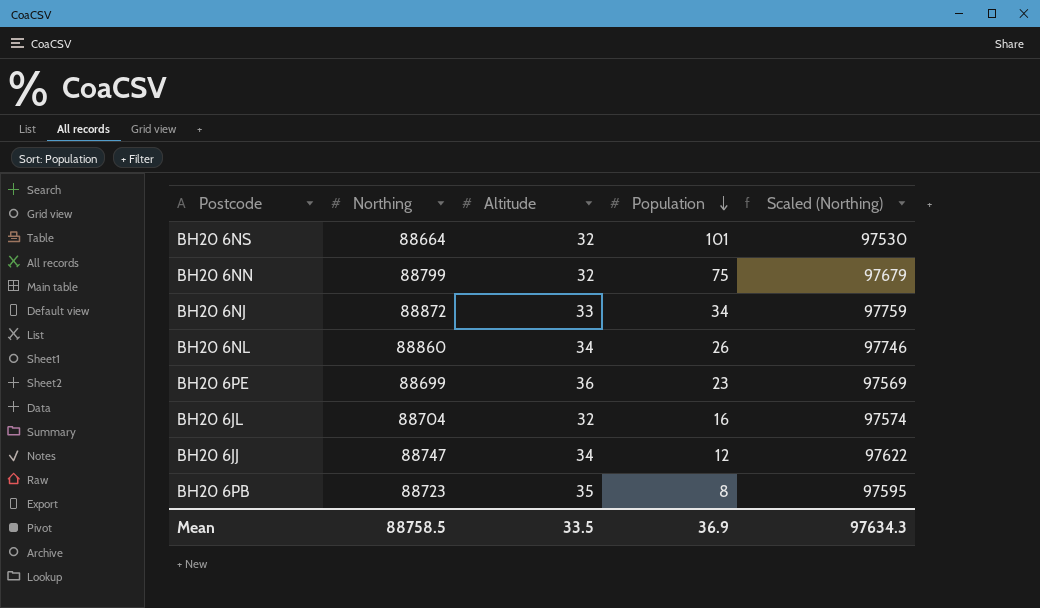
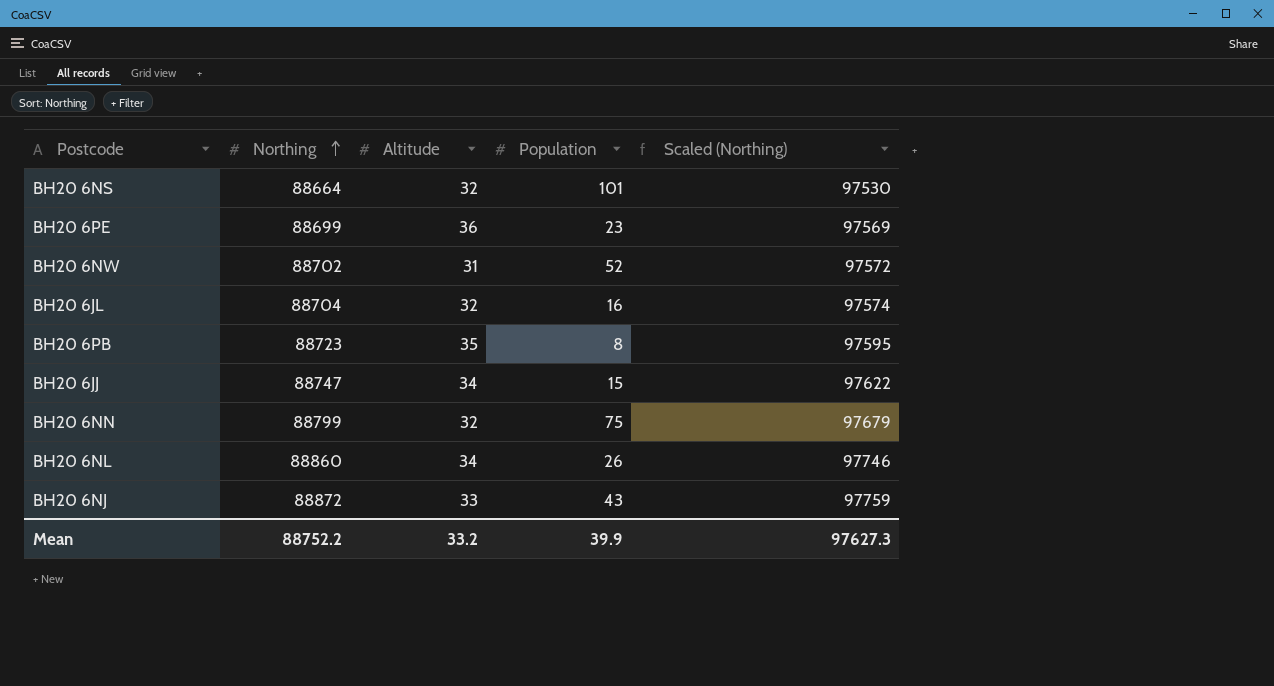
row order: Population descending -> Northing ascending
row BH20 6NW: none -> 88702 | 31 | 52 | 97572
BH20 6JJ | Population: 12 -> 15
BH20 6NJ | Population: 34 -> 43
Mean | Northing: 88758.5 -> 88752.2
Mean | Altitude: 33.5 -> 33.2
Mean | Population: 36.9 -> 39.9
Mean | Scaled (Northing): 97634.3 -> 97627.3

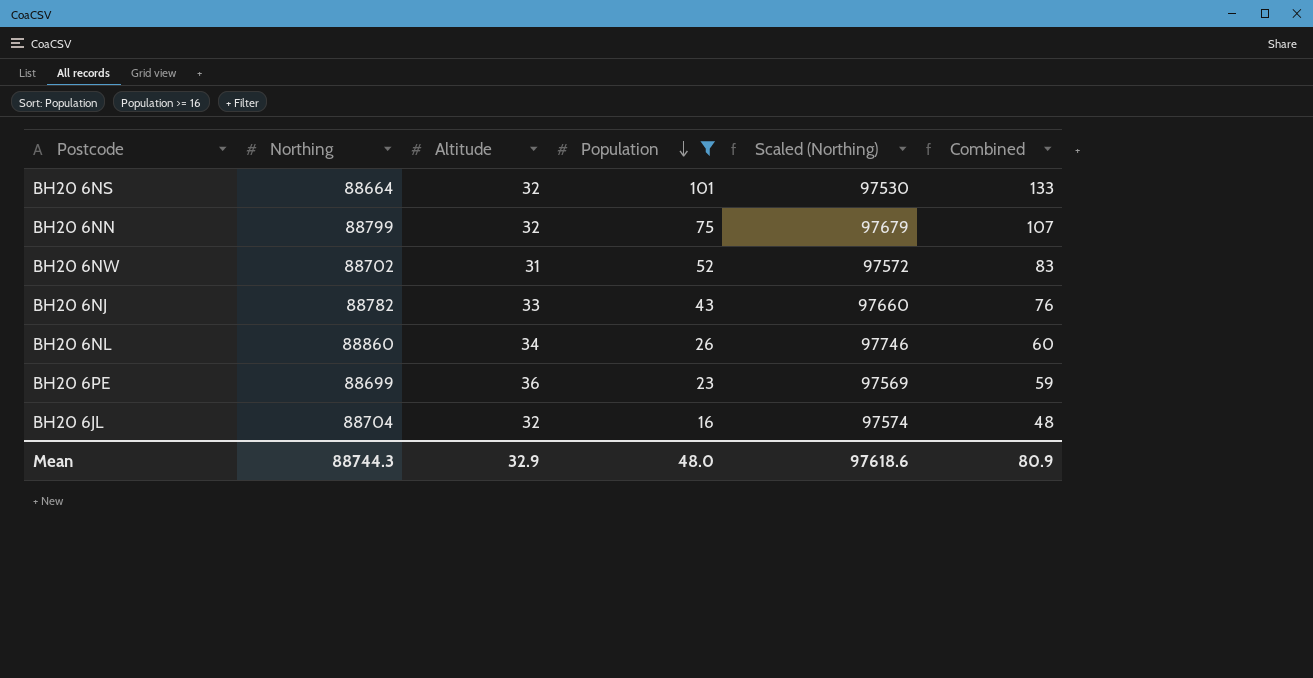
filter: none -> Population >= 16
row order: Northing ascending -> Population descending
column Combined | formula: none -> [Altitude] + [Population]
BH20 6NJ | Northing: 88872 -> 88782
BH20 6NJ | Scaled (Northing): 97759 -> 97660
Mean | Northing: 88752.2 -> 88744.3
Mean | Altitude: 33.2 -> 32.9
Mean | Population: 39.9 -> 48.0
Mean | Scaled (Northing): 97627.3 -> 97618.6

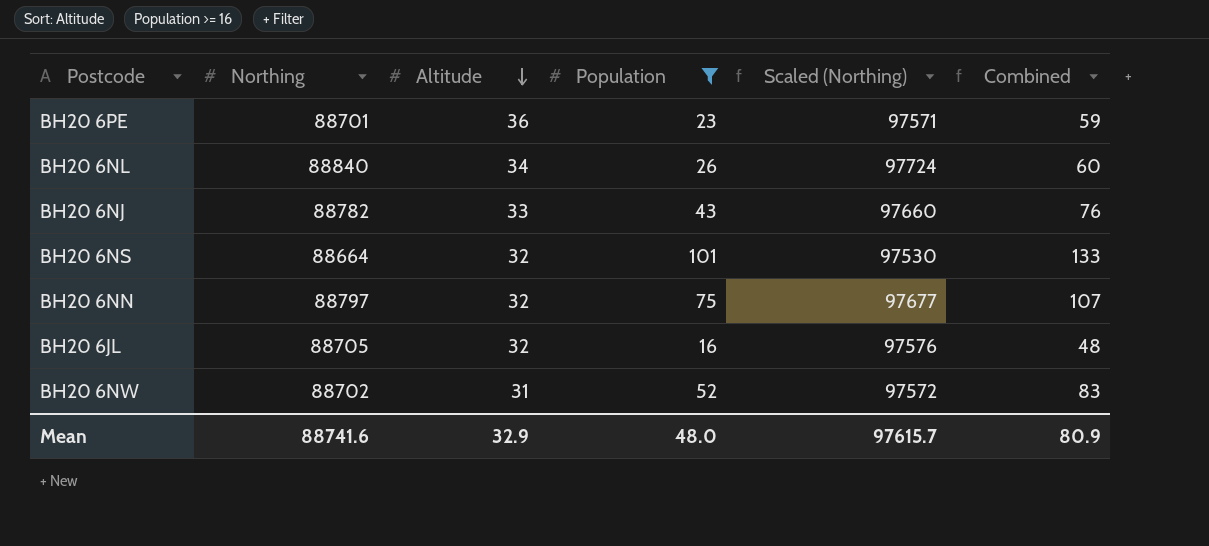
row order: Population descending -> Altitude descending
BH20 6PE | Northing: 88699 -> 88701
BH20 6PE | Scaled (Northing): 97569 -> 97571
BH20 6NL | Northing: 88860 -> 88840
BH20 6NL | Scaled (Northing): 97746 -> 97724
BH20 6NN | Northing: 88799 -> 88797
BH20 6NN | Scaled (Northing): 97679 -> 97677
BH20 6JL | Northing: 88704 -> 88705
BH20 6JL | Scaled (Northing): 97574 -> 97576
Mean | Northing: 88744.3 -> 88741.6
Mean | Scaled (Northing): 97618.6 -> 97615.7

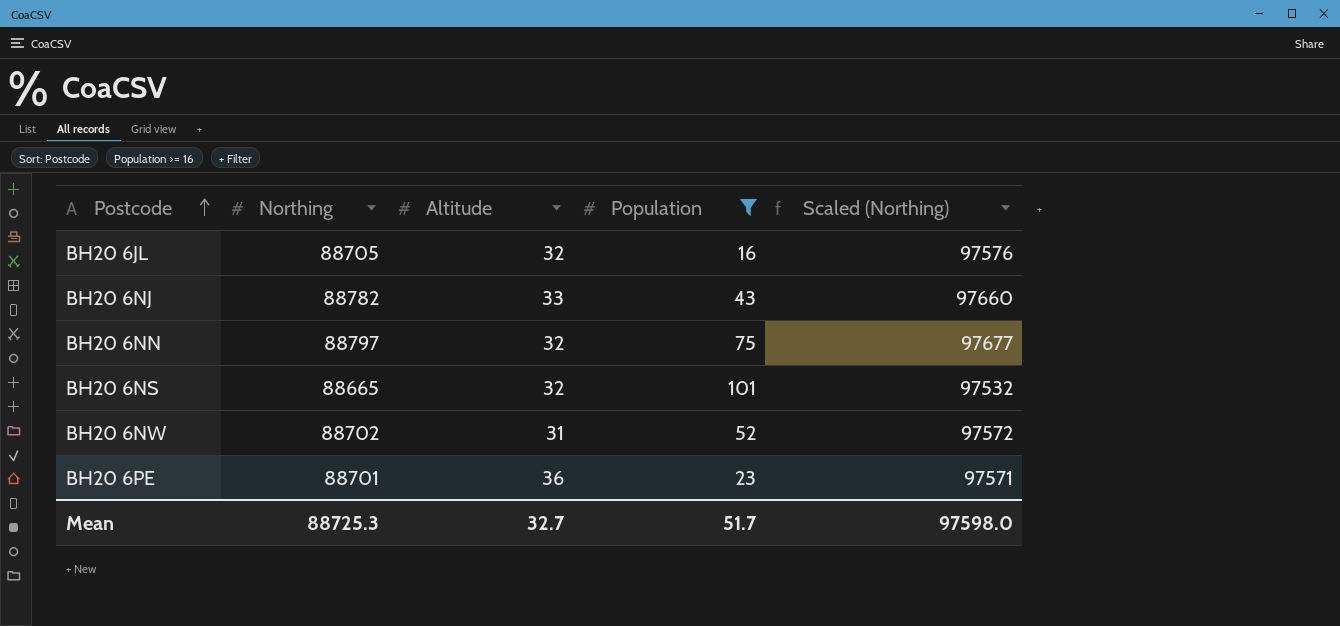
row order: Altitude descending -> Postcode ascending
column Combined | formula: [Altitude] + [Population] -> none
row BH20 6NL: 88840 | 34 | 26 | 97724 | 60 -> none
BH20 6NS | Northing: 88664 -> 88665
BH20 6NS | Scaled (Northing): 97530 -> 97532
Mean | Northing: 88741.6 -> 88725.3
Mean | Altitude: 32.9 -> 32.7
Mean | Population: 48.0 -> 51.7
Mean | Scaled (Northing): 97615.7 -> 97598.0

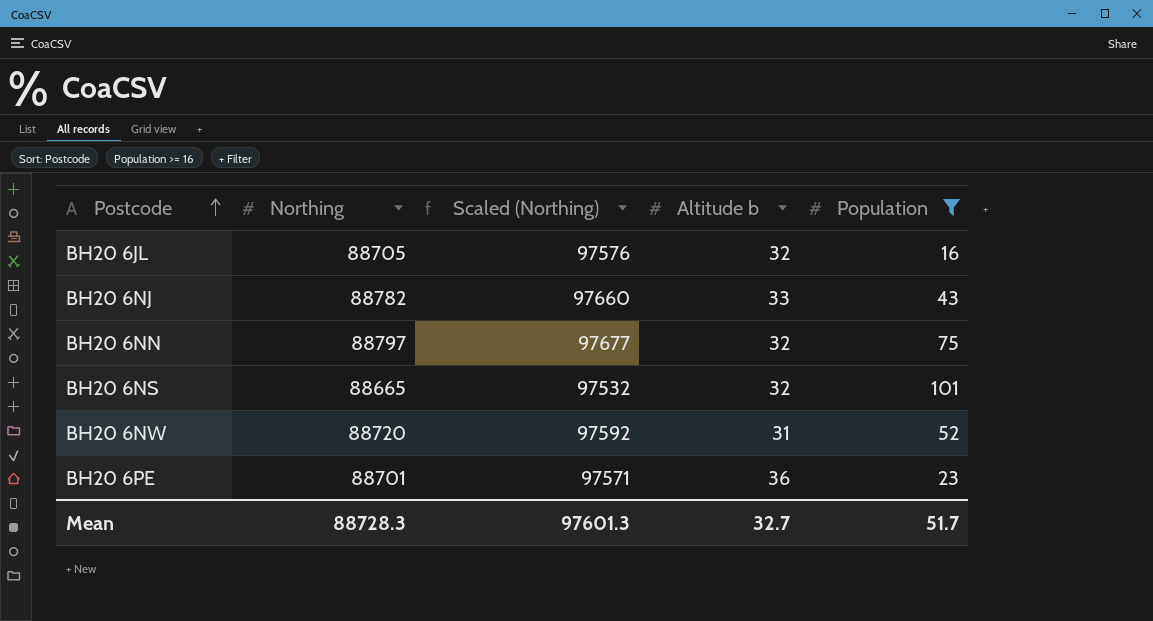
column Scaled (Northing) | position: 5 -> 3
column name: Altitude -> Altitude b
BH20 6NW | Northing: 88702 -> 88720
BH20 6NW | Scaled (Northing): 97572 -> 97592
Mean | Northing: 88725.3 -> 88728.3
Mean | Scaled (Northing): 97598.0 -> 97601.3

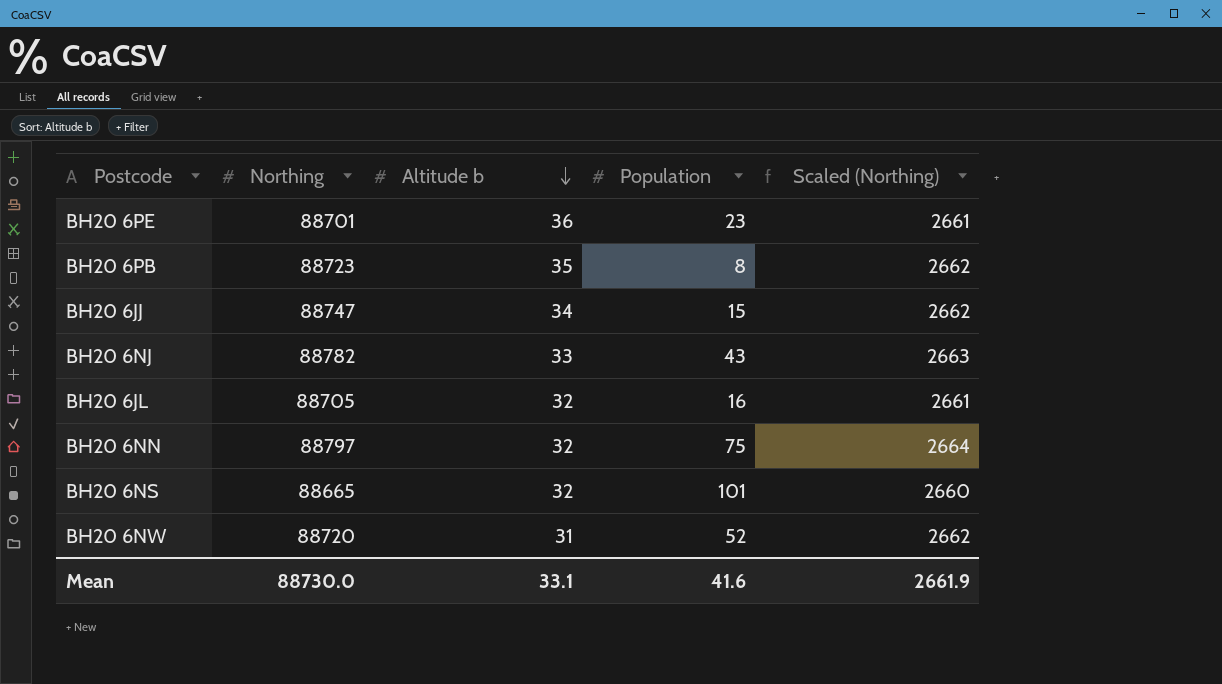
filter: Population >= 16 -> none
row order: Postcode ascending -> Altitude b descending
column Scaled (Northing) | formula: [Northing] * 1.1 -> [Northing] * 0.03
column Scaled (Northing) | position: 3 -> 5
Mean | Northing: 88728.3 -> 88730.0
Mean | Altitude b: 32.7 -> 33.1
Mean | Population: 51.7 -> 41.6
Mean | Scaled (Northing): 97601.3 -> 2661.9

